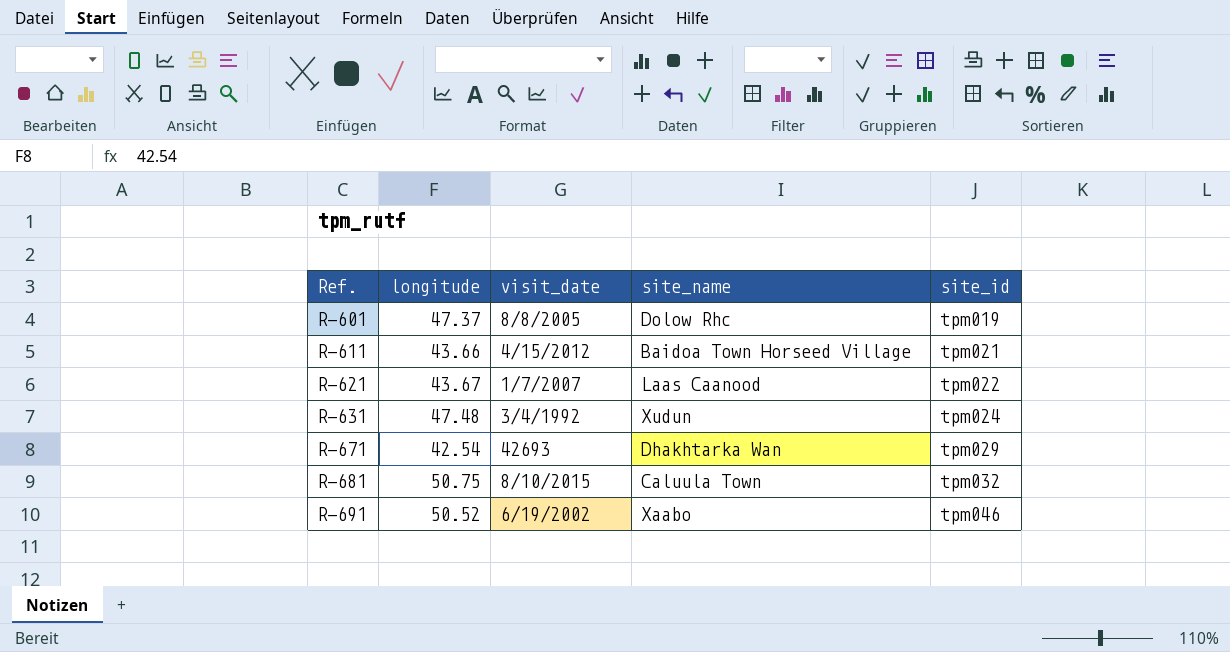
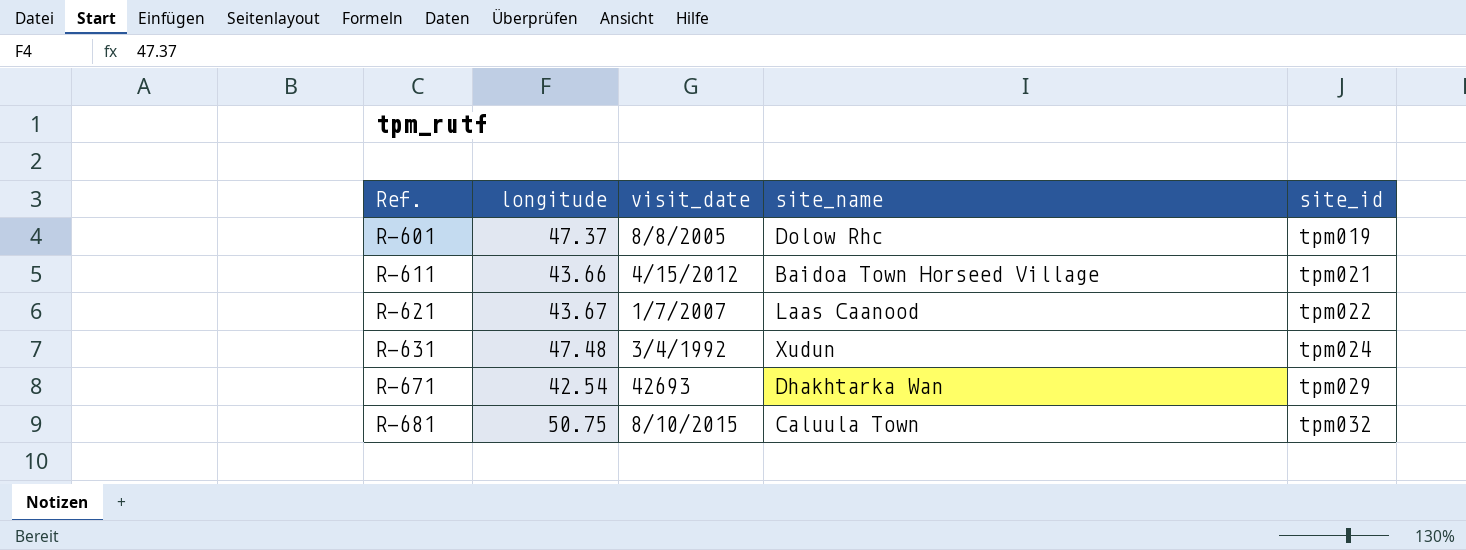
row R-691: 50.52 | 6/19/2002 | Xaabo | tpm046 -> none

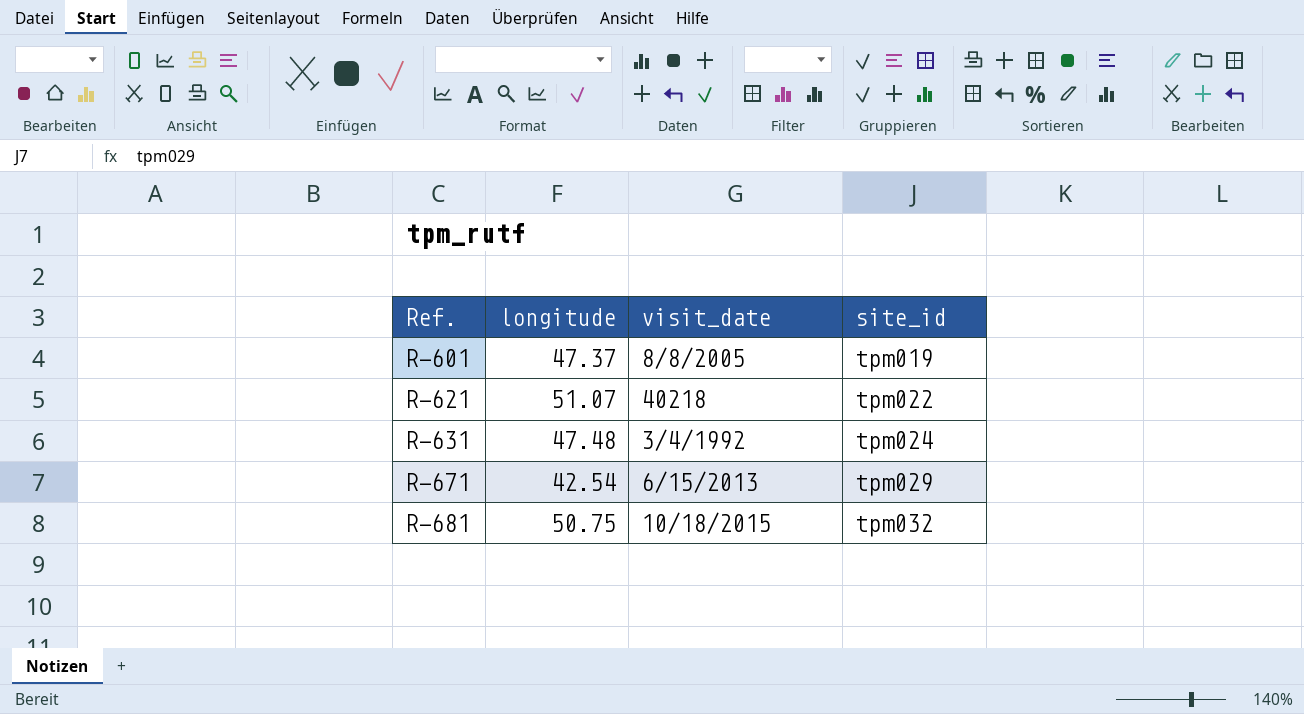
column site_name | position: 4 -> none
row R-611: 43.66 | 4/15/2012 | Baidoa Town Horseed Village | tpm021 -> none
R-621 | longitude: 43.67 -> 51.07
R-621 | visit_date: 1/7/2007 -> 40218
R-671 | visit_date: 42693 -> 6/15/2013
R-681 | visit_date: 8/10/2015 -> 10/18/2015

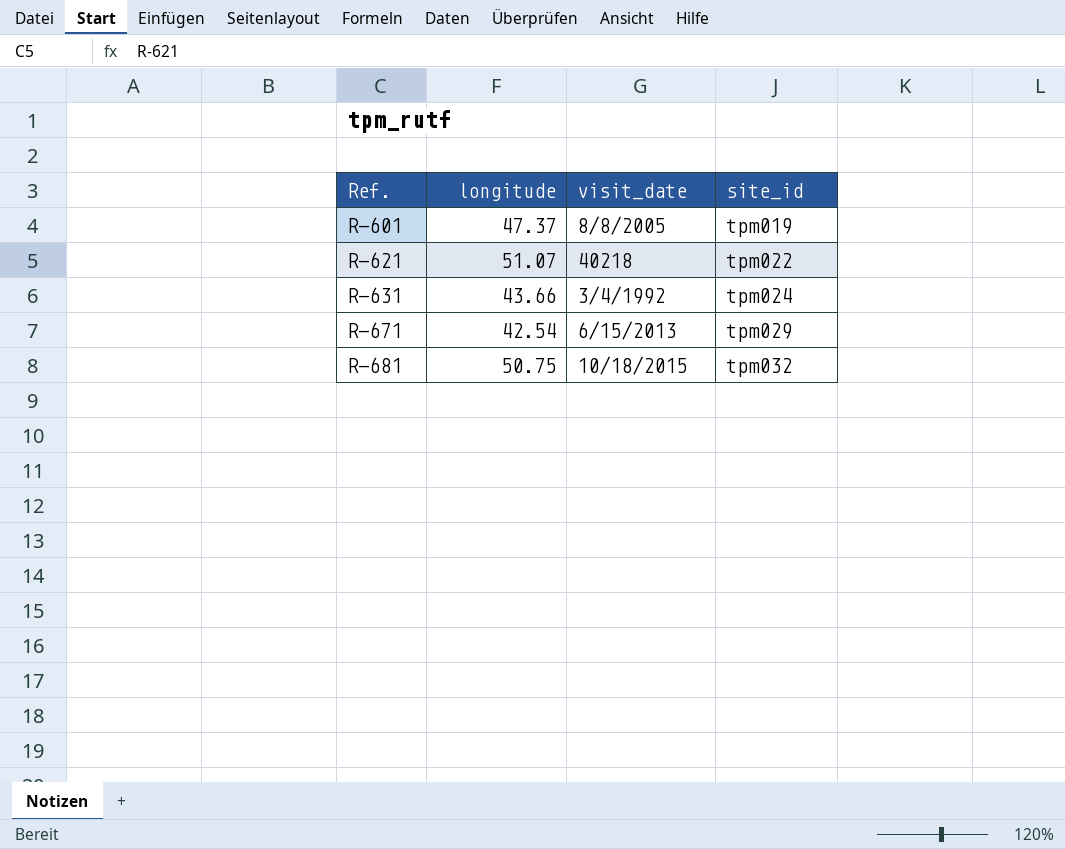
R-631 | longitude: 47.48 -> 43.66

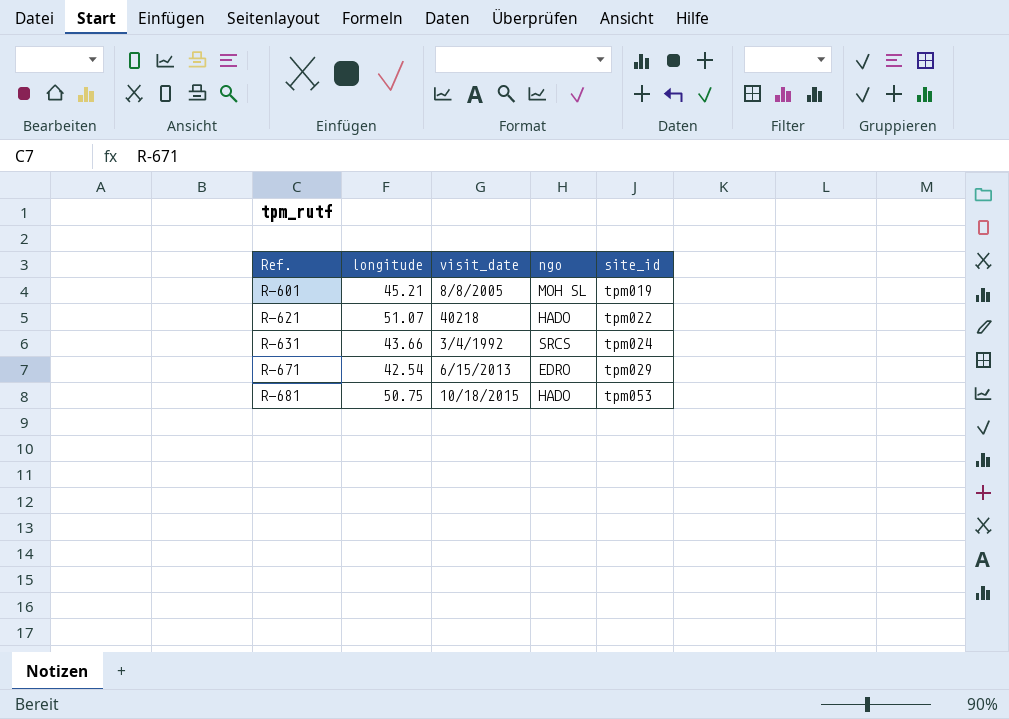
column ngo | position: none -> 4
R-601 | longitude: 47.37 -> 45.21
R-681 | site_id: tpm032 -> tpm053

